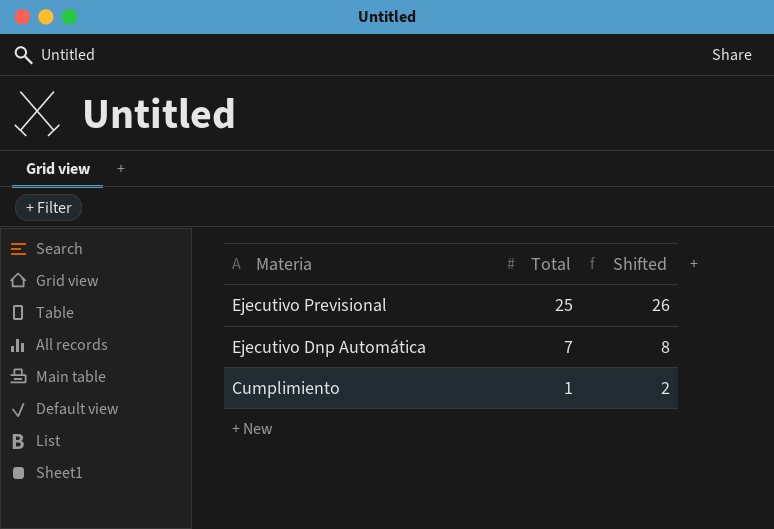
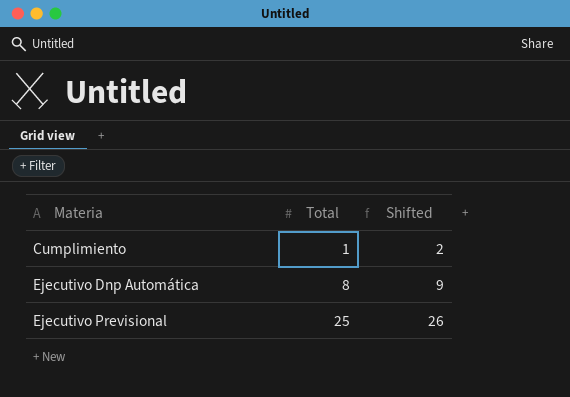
row order: Materia descending -> Materia ascending
Ejecutivo Dnp Automática | Total: 7 -> 8
Ejecutivo Dnp Automática | Shifted: 8 -> 9

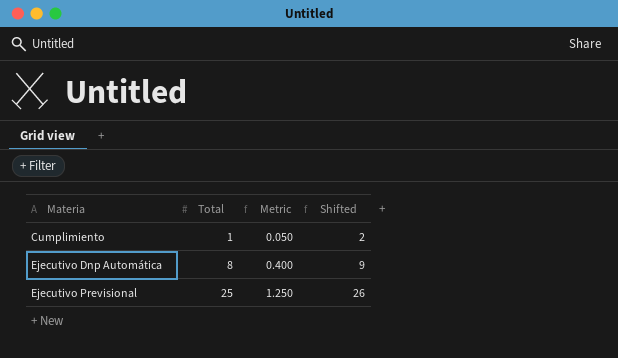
column Metric | formula: none -> [Total] * 0.05

